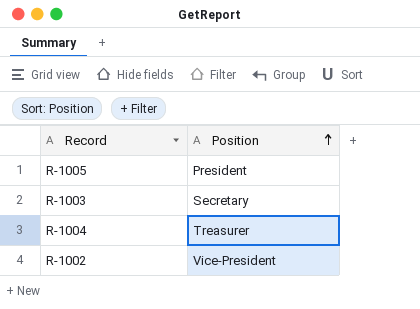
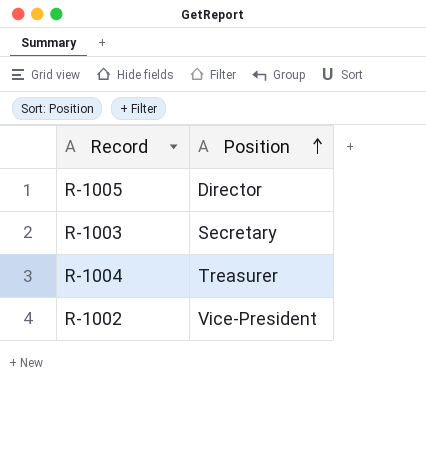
R-1005 | Position: President -> Director

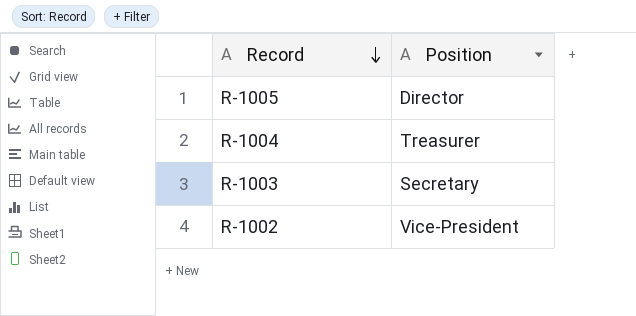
row order: Position ascending -> Record descending

